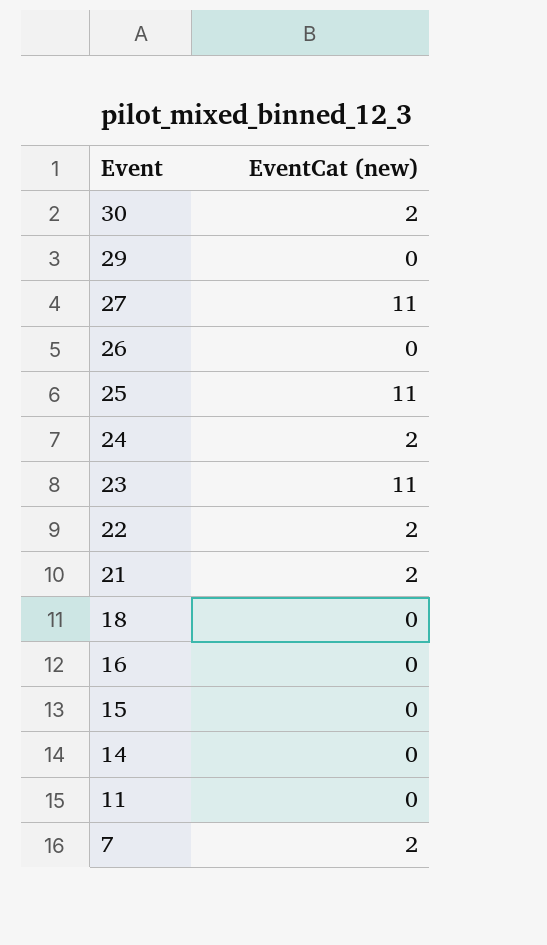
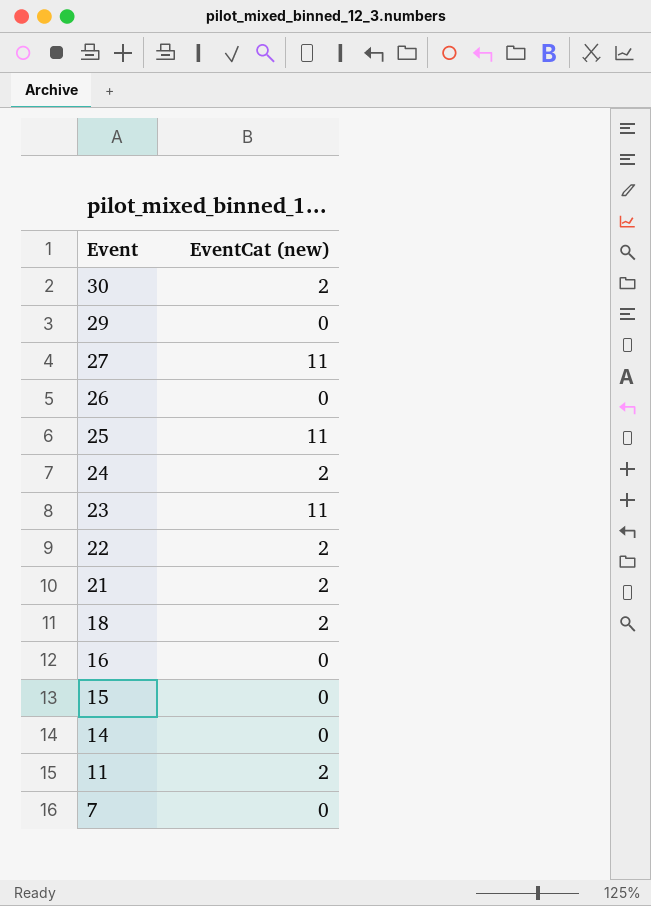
18 | EventCat (new): 0 -> 2
11 | EventCat (new): 0 -> 2
7 | EventCat (new): 2 -> 0

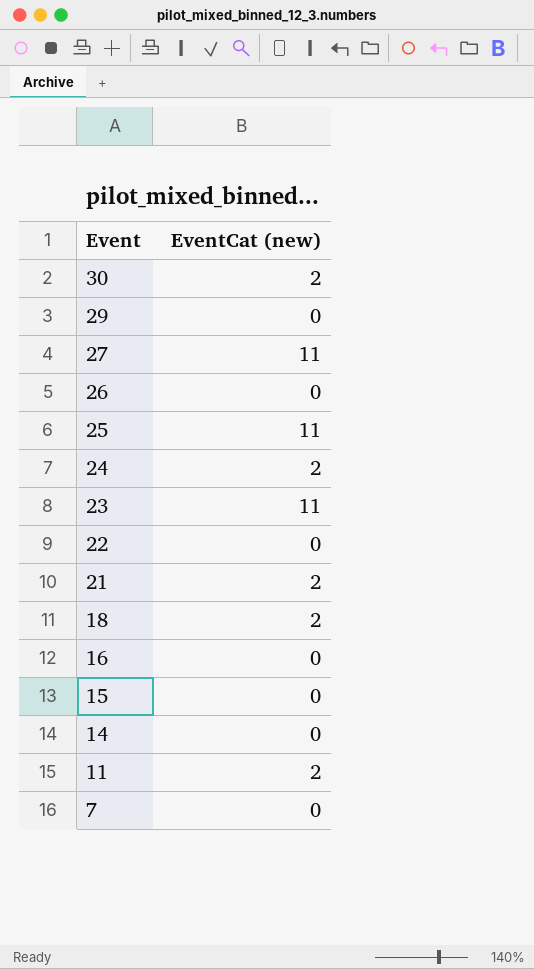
22 | EventCat (new): 2 -> 0

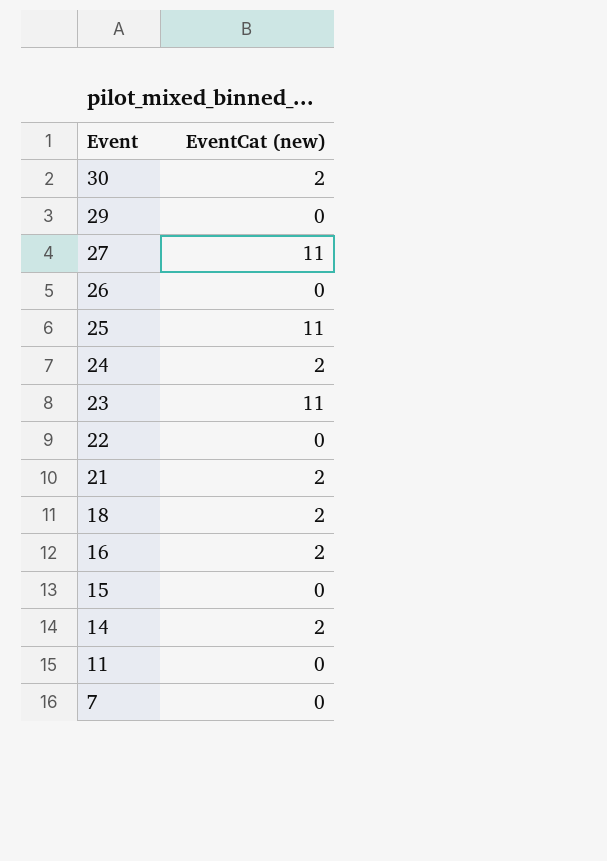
16 | EventCat (new): 0 -> 2
14 | EventCat (new): 0 -> 2
11 | EventCat (new): 2 -> 0

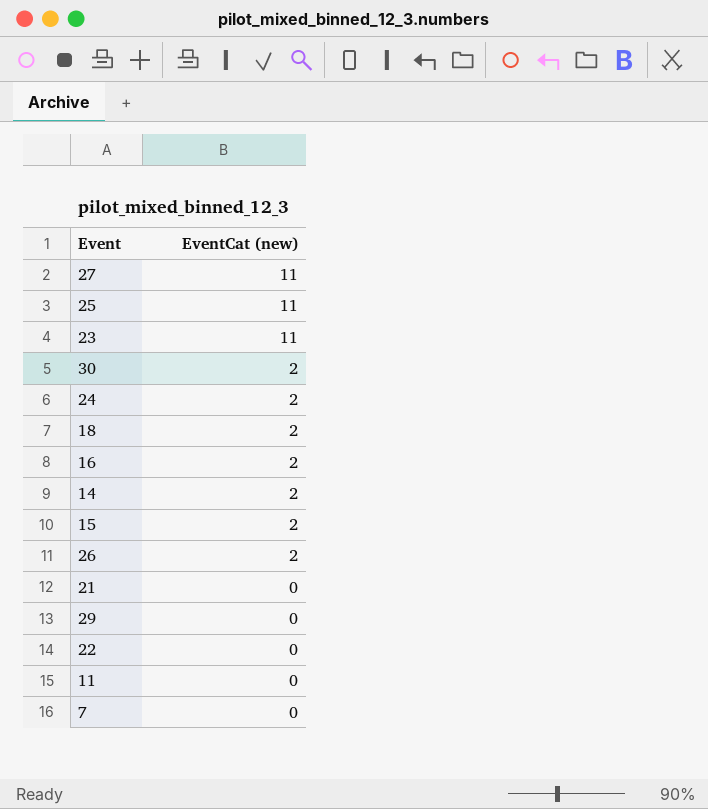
row order: Event descending -> EventCat (new) descending
15 | EventCat (new): 0 -> 2
26 | EventCat (new): 0 -> 2
21 | EventCat (new): 2 -> 0

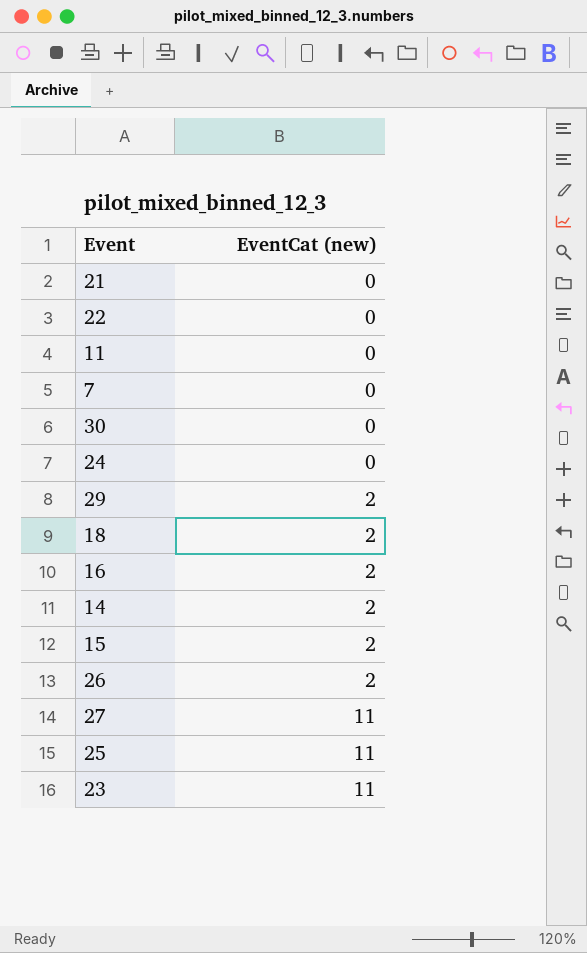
row order: EventCat (new) descending -> EventCat (new) ascending
30 | EventCat (new): 2 -> 0
24 | EventCat (new): 2 -> 0
29 | EventCat (new): 0 -> 2

